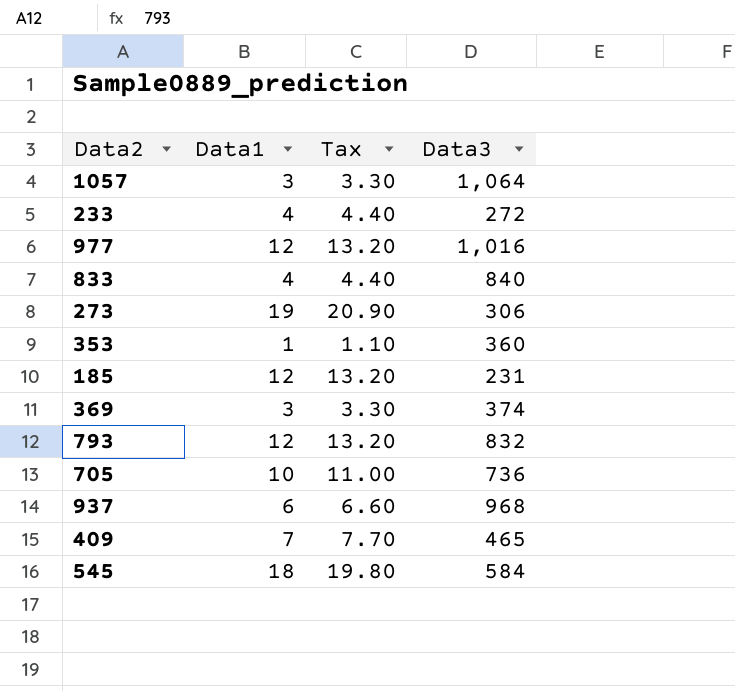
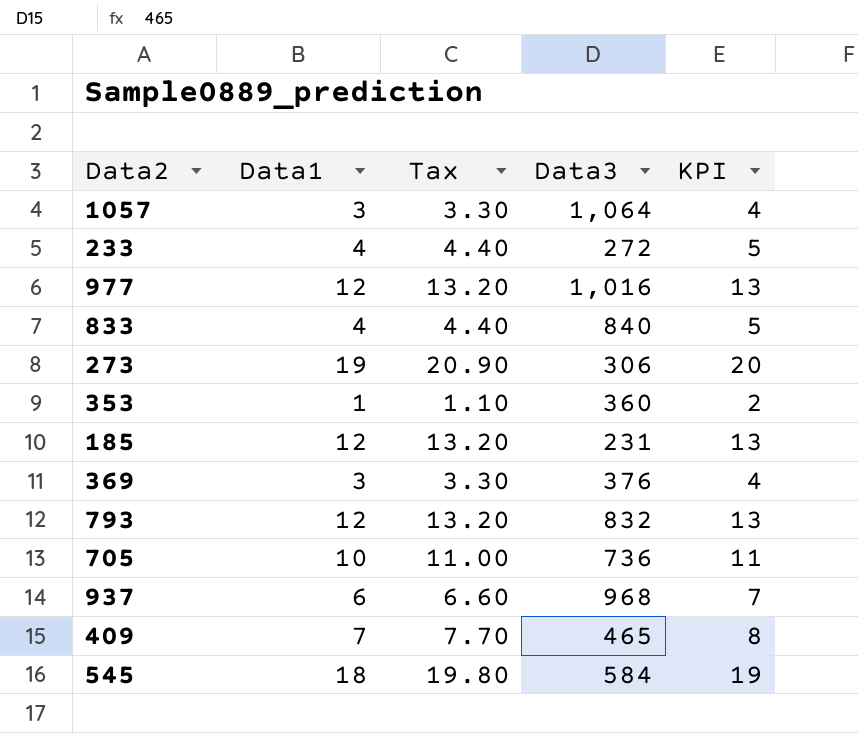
column KPI | formula: none -> [Data1] + 1
369 | Data3: 374 -> 376

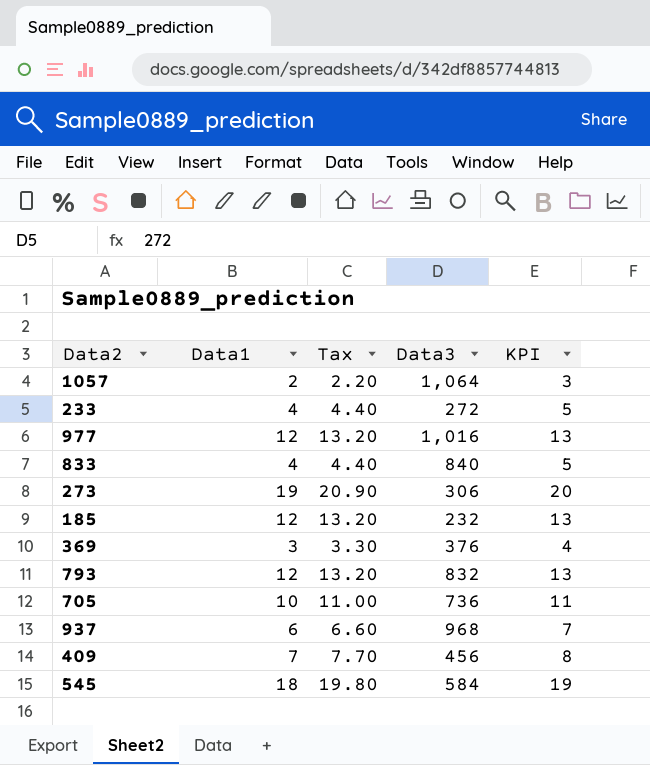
row 353: 1 | 1.10 | 360 | 2 -> none
1057 | Data1: 3 -> 2
1057 | Tax: 3.30 -> 2.20
1057 | KPI: 4 -> 3
185 | Data3: 231 -> 232
409 | Data3: 465 -> 456

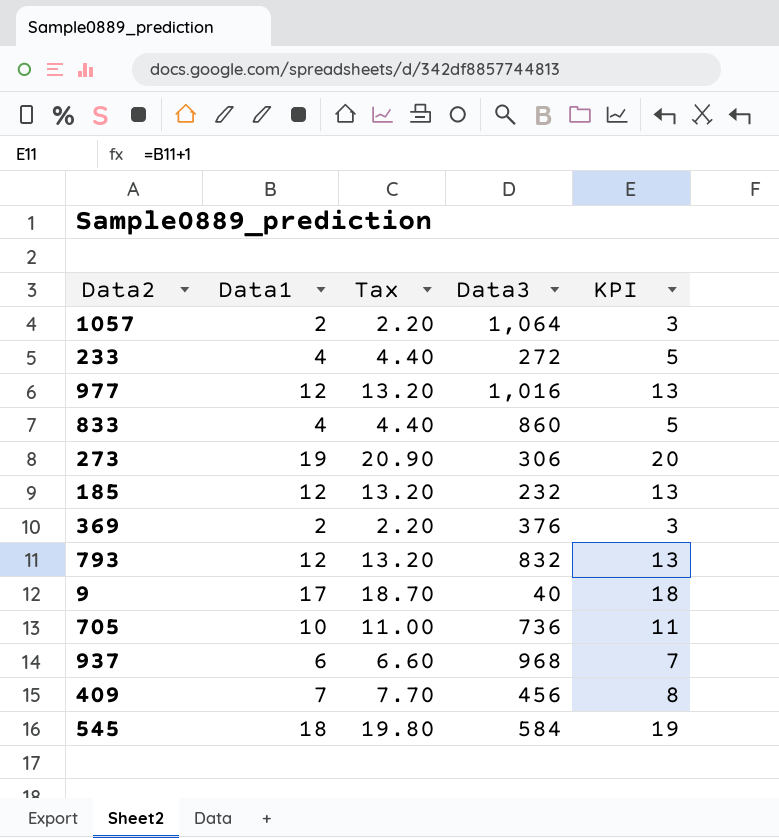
833 | Data3: 840 -> 860
369 | Data1: 3 -> 2
369 | Tax: 3.30 -> 2.20
369 | KPI: 4 -> 3
row 9: none -> 17 | 18.70 | 40 | 18

